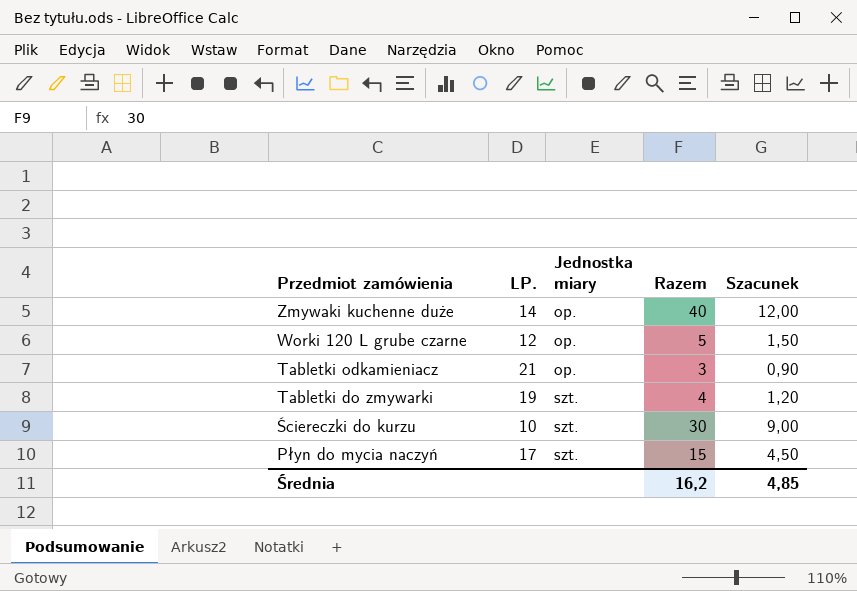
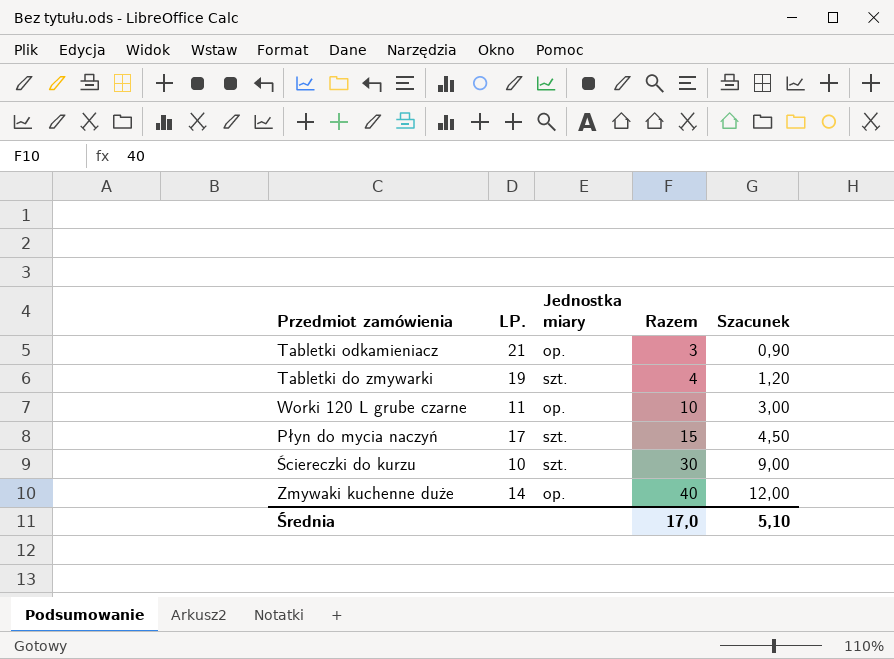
row order: Przedmiot zamówienia descending -> Razem ascending
Worki 120 L grube czarne | LP.: 12 -> 11
Worki 120 L grube czarne | Razem: 5 -> 10
Worki 120 L grube czarne | Szacunek: 1,50 -> 3,00
Średnia | Razem: 16,2 -> 17,0
Średnia | Szacunek: 4,85 -> 5,10

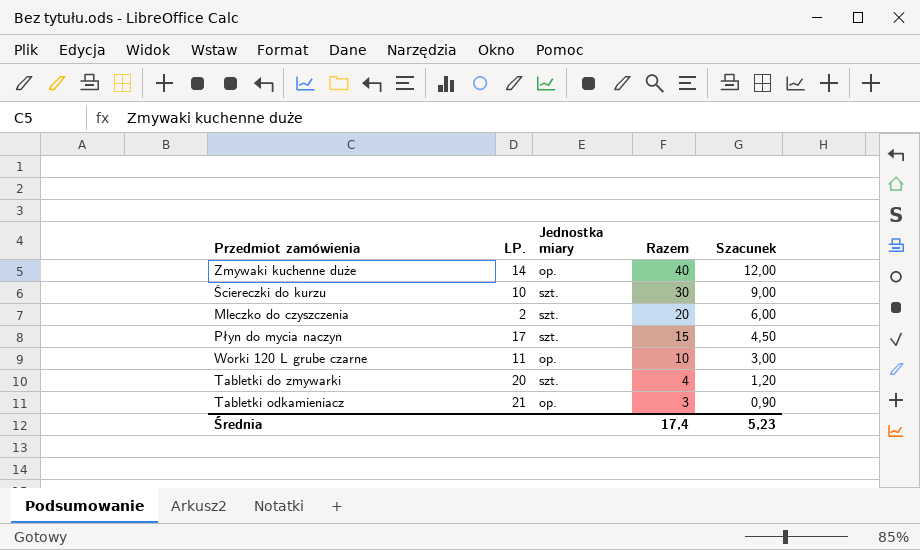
row order: Razem ascending -> Razem descending
row Mleczko do czyszczenia: none -> 2 | szt. | 20 | 6,00
Tabletki do zmywarki | LP.: 19 -> 20
Średnia | Razem: 17,0 -> 17,4
Średnia | Szacunek: 5,10 -> 5,23

